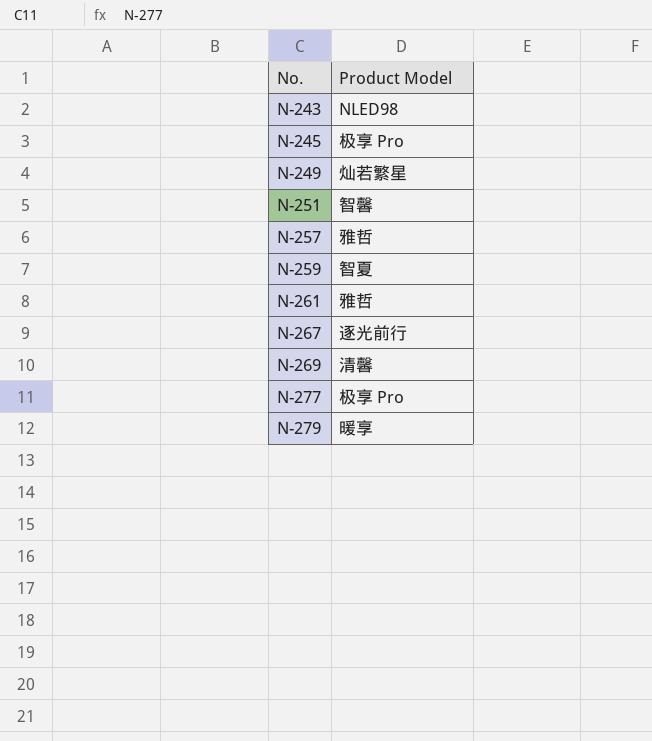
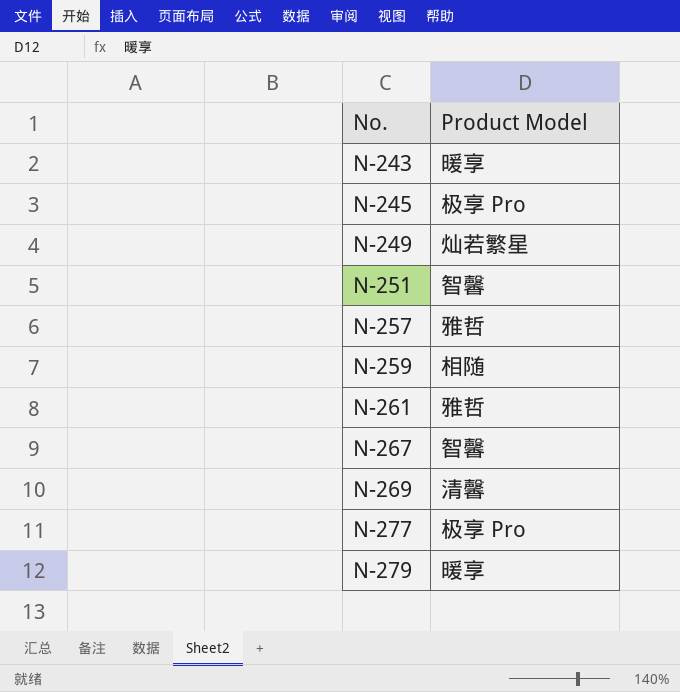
N-243 | Product Model: NLED98 -> 暖享
N-259 | Product Model: 智夏 -> 相随
N-267 | Product Model: 逐光前行 -> 智馨

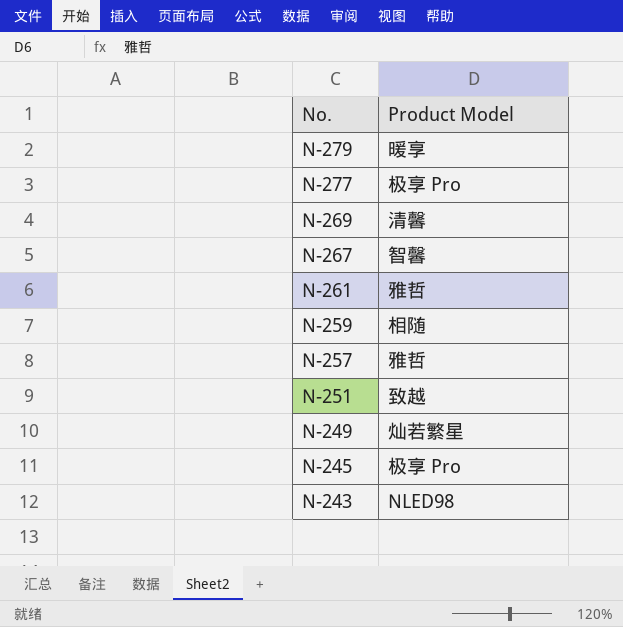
row order: No. ascending -> No. descending
N-251 | Product Model: 智馨 -> 致越
N-243 | Product Model: 暖享 -> NLED98

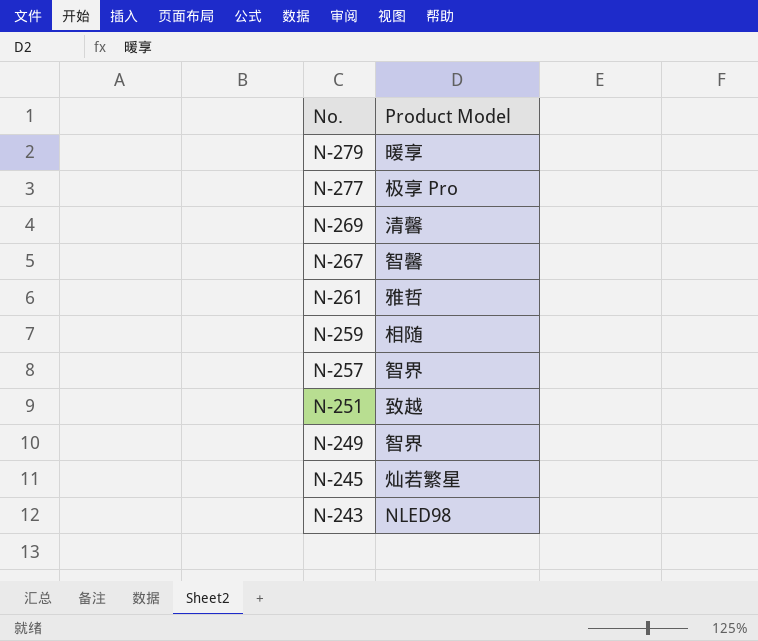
N-257 | Product Model: 雅哲 -> 智界
N-249 | Product Model: 灿若繁星 -> 智界
N-245 | Product Model: 极享 Pro -> 灿若繁星

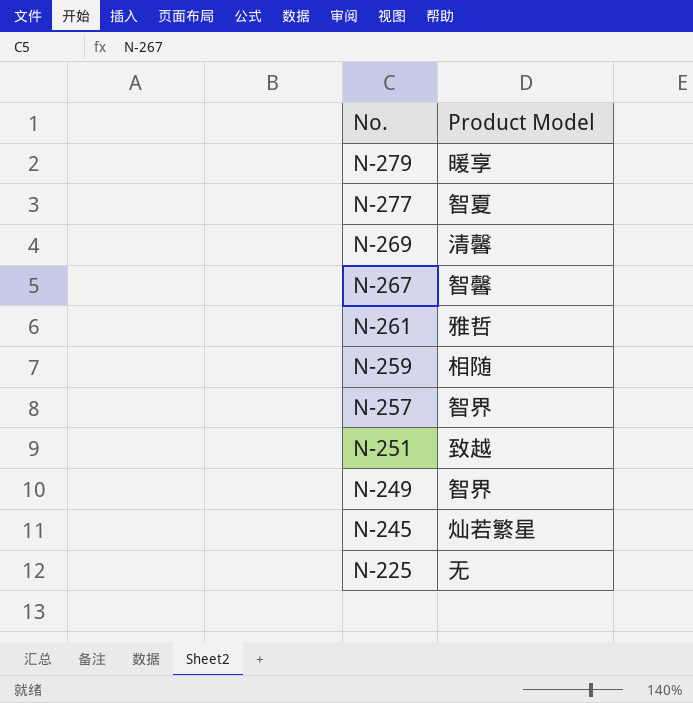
row N-243: NLED98 -> none
N-277 | Product Model: 极享 Pro -> 智夏
row N-225: none -> 无

